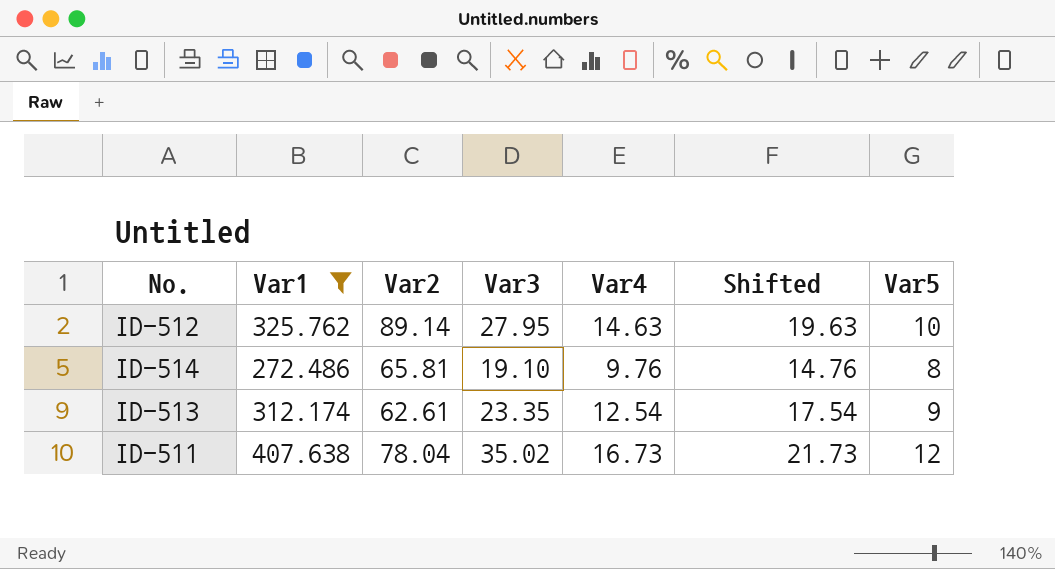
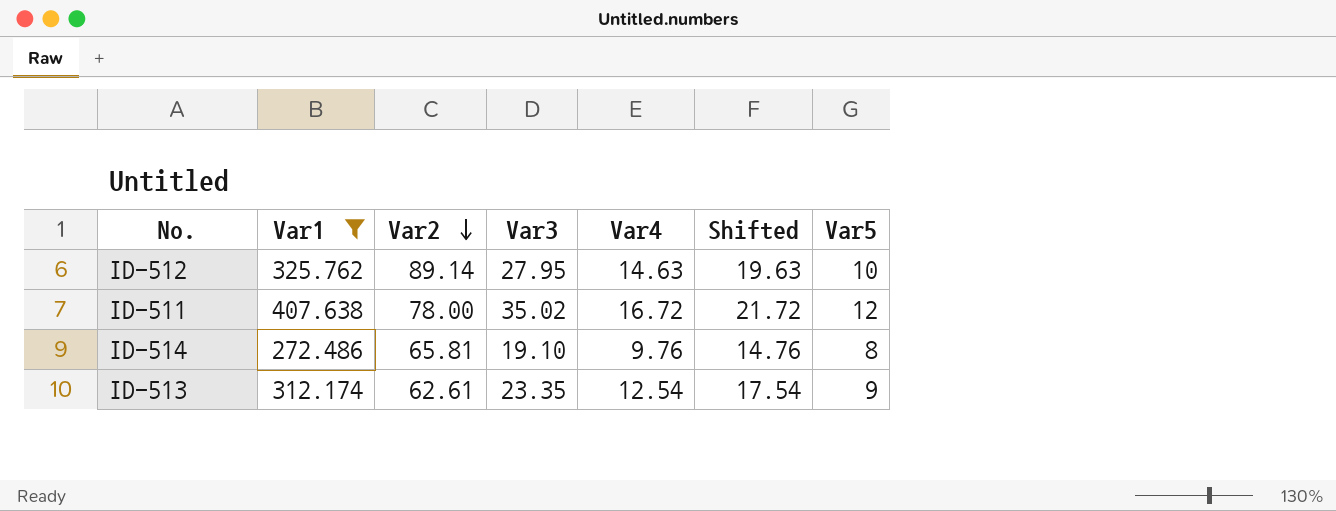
row order: none -> Var2 descending
ID-511 | Var2: 78.04 -> 78.00
ID-511 | Var4: 16.73 -> 16.72
ID-511 | Shifted: 21.73 -> 21.72

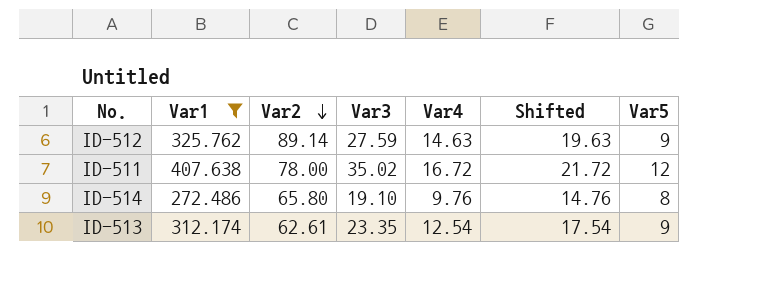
ID-512 | Var3: 27.95 -> 27.59
ID-512 | Var5: 10 -> 9
ID-514 | Var2: 65.81 -> 65.80

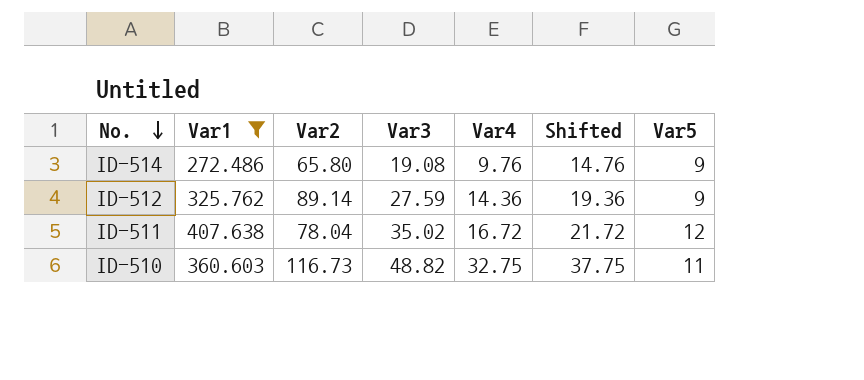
row order: Var2 descending -> No. descending
row ID-513: 312.174 | 62.61 | 23.35 | 12.54 | 17.54 | 9 -> none
ID-514 | Var3: 19.10 -> 19.08
ID-514 | Var5: 8 -> 9
ID-512 | Var4: 14.63 -> 14.36
ID-512 | Shifted: 19.63 -> 19.36
ID-511 | Var2: 78.00 -> 78.04
row ID-510: none -> 360.603 | 116.73 | 48.82 | 32.75 | 37.75 | 11

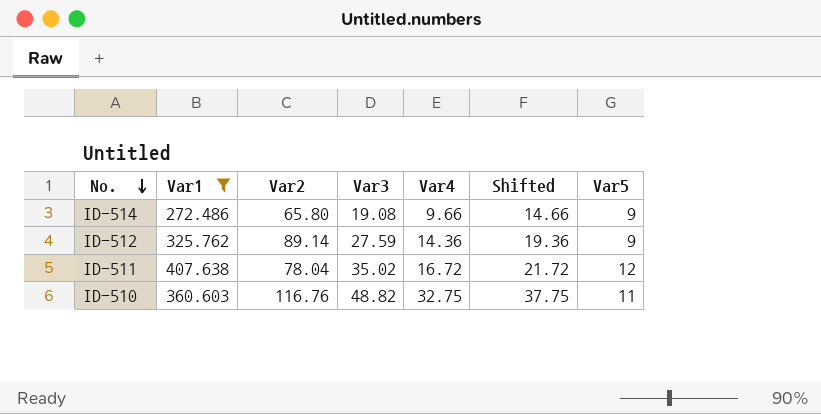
ID-514 | Var4: 9.76 -> 9.66
ID-514 | Shifted: 14.76 -> 14.66
ID-510 | Var2: 116.73 -> 116.76

